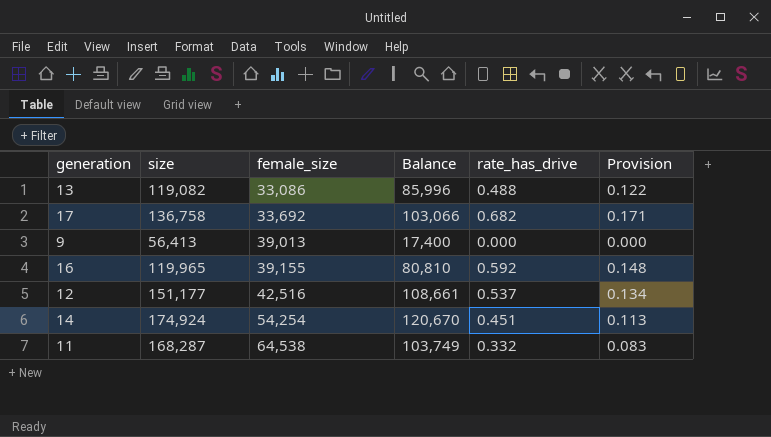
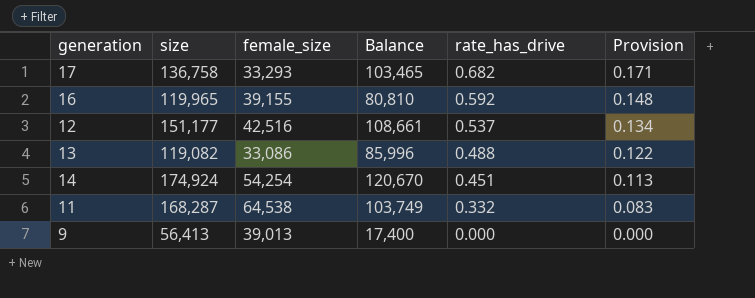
row order: female_size ascending -> rate_has_drive descending
17 | female_size: 33,692 -> 33,293
17 | Balance: 103,066 -> 103,465

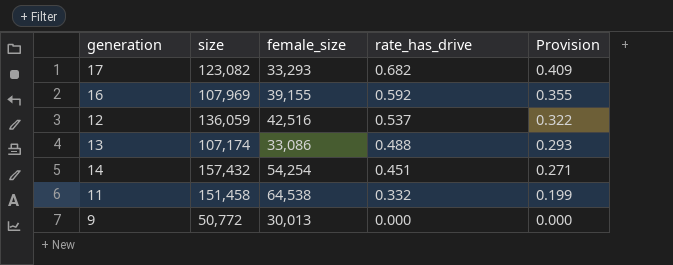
column Balance | formula: [size] - [female_size] -> none
column Provision | formula: [rate_has_drive] * 0.25 -> [rate_has_drive] * 0.6
17 | size: 136,758 -> 123,082
16 | size: 119,965 -> 107,969
12 | size: 151,177 -> 136,059
13 | size: 119,082 -> 107,174
14 | size: 174,924 -> 157,432
11 | size: 168,287 -> 151,458
9 | size: 56,413 -> 50,772
9 | female_size: 39,013 -> 30,013

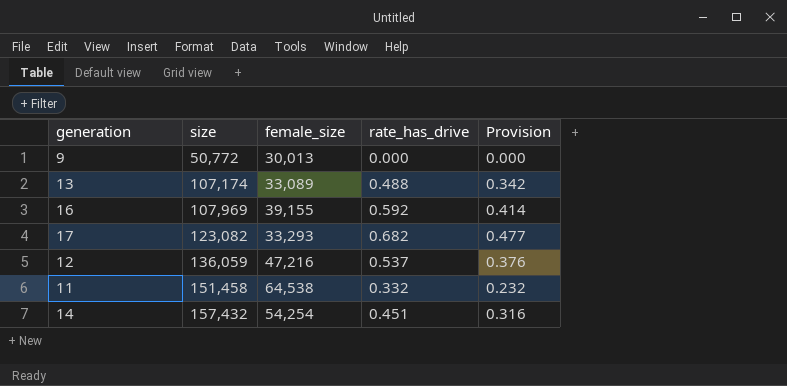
row order: rate_has_drive descending -> size ascending
column Provision | formula: [rate_has_drive] * 0.6 -> [rate_has_drive] * 0.7
13 | female_size: 33,086 -> 33,089
12 | female_size: 42,516 -> 47,216

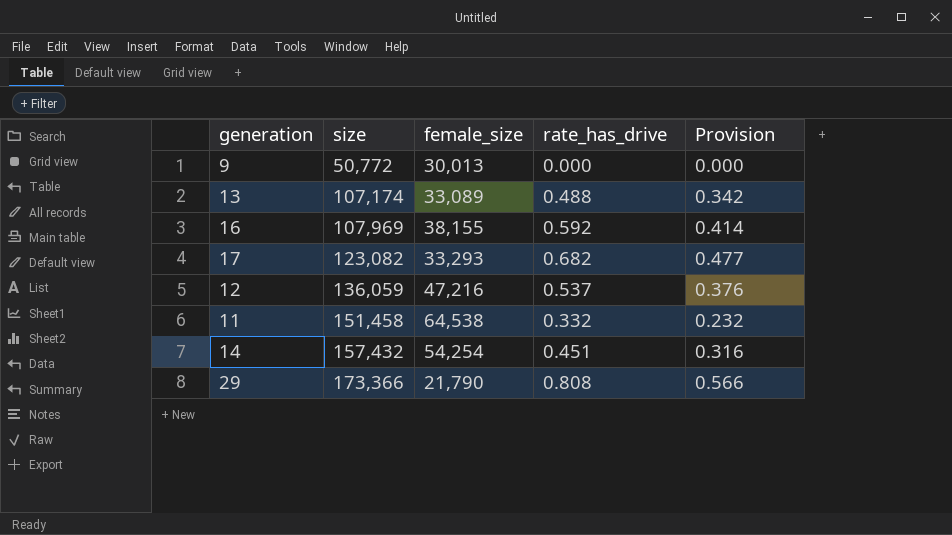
16 | female_size: 39,155 -> 38,155
row 29: none -> 173,366 | 21,790 | 0.808 | 0.566

